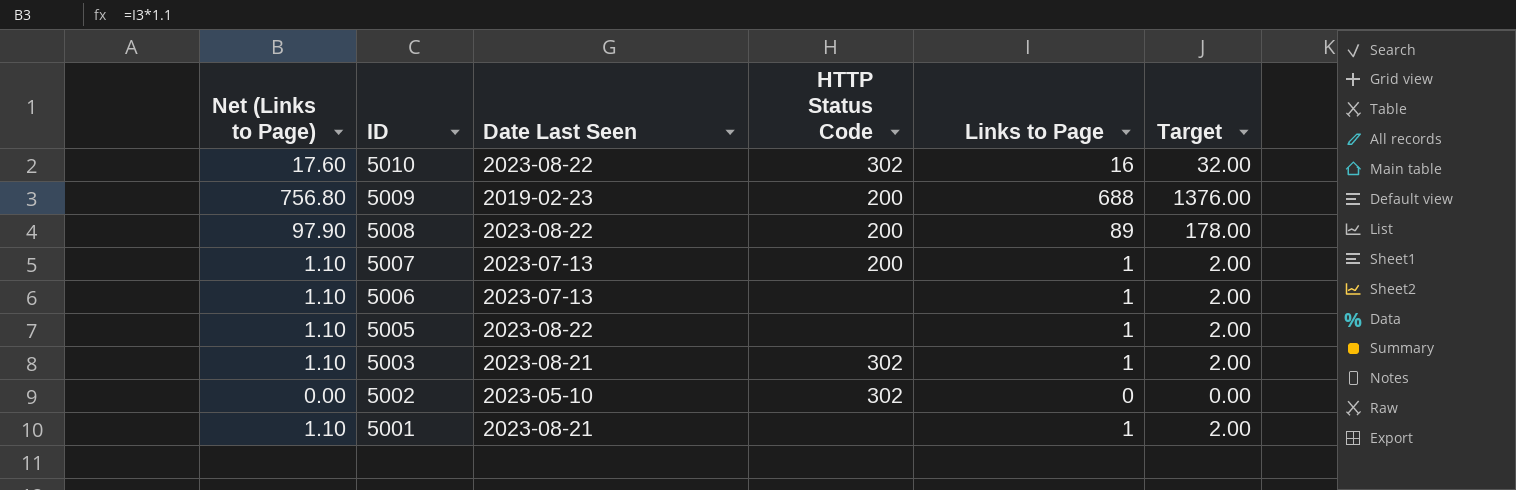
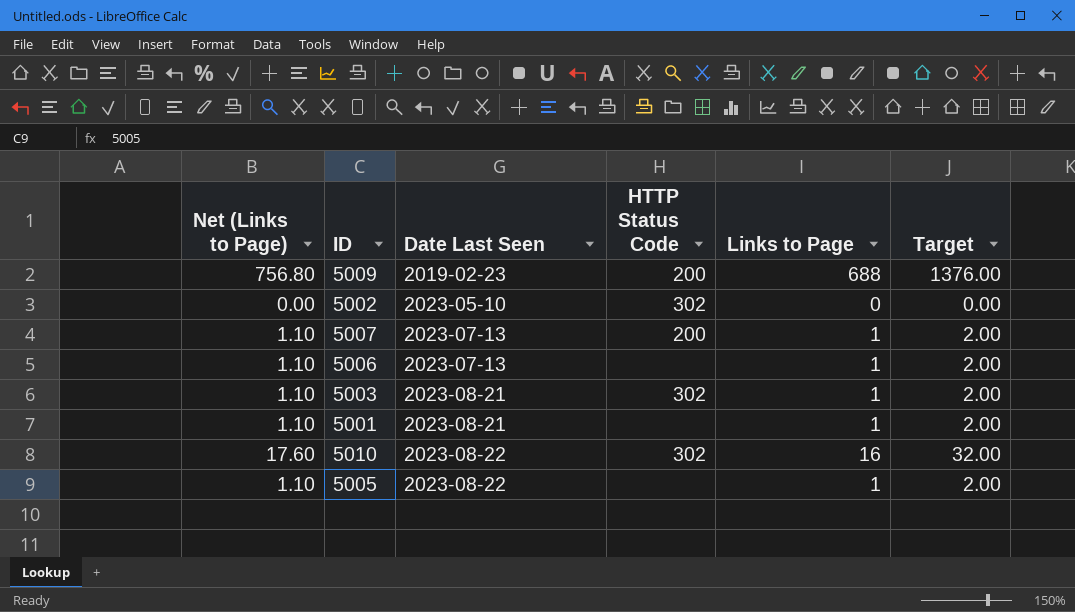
row order: ID descending -> Date Last Seen ascending
row 5008: 97.90 | 2023-08-22 | 200 | 89 | 178.00 -> none

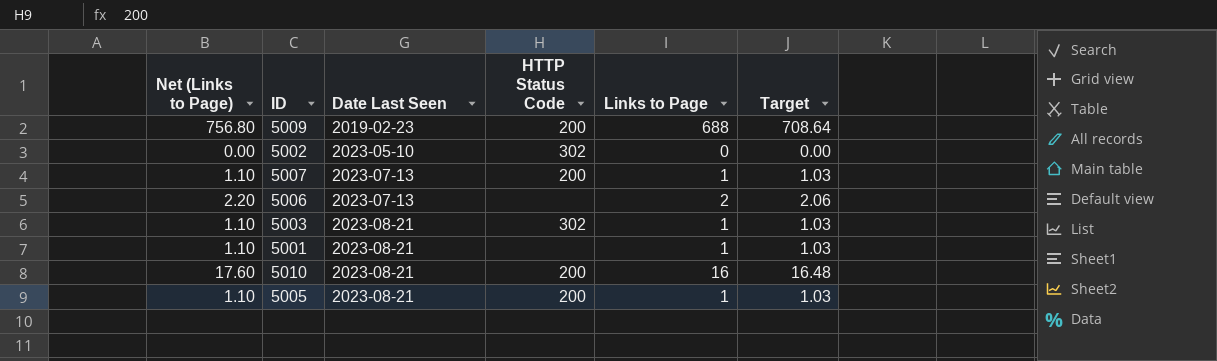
column Target | formula: [Links to Page] * 2 -> [Links to Page] * 1.03
5006 | Net (Links to Page): 1.10 -> 2.20
5006 | Links to Page: 1 -> 2
5010 | Date Last Seen: 2023-08-22 -> 2023-08-21
5010 | HTTP Status Code: 302 -> 200
5005 | Date Last Seen: 2023-08-22 -> 2023-08-21
5005 | HTTP Status Code: none -> 200

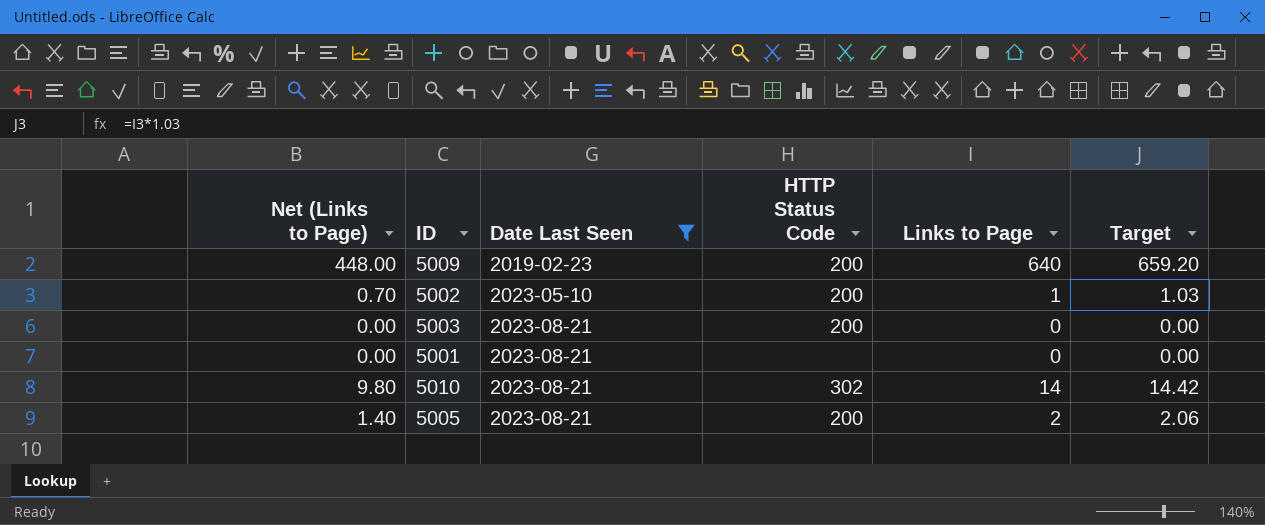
filter: none -> Date Last Seen != 2023-07-13
column Net (Links to Page) | formula: [Links to Page] * 1.1 -> [Links to Page] * 0.7
5009 | Links to Page: 688 -> 640
5009 | Target: 708.64 -> 659.20
5002 | HTTP Status Code: 302 -> 200
5002 | Links to Page: 0 -> 1
5002 | Target: 0.00 -> 1.03
5003 | HTTP Status Code: 302 -> 200
5003 | Links to Page: 1 -> 0
5003 | Target: 1.03 -> 0.00
5001 | Links to Page: 1 -> 0
5001 | Target: 1.03 -> 0.00
5010 | HTTP Status Code: 200 -> 302
5010 | Links to Page: 16 -> 14
5010 | Target: 16.48 -> 14.42
5005 | Links to Page: 1 -> 2
5005 | Target: 1.03 -> 2.06

